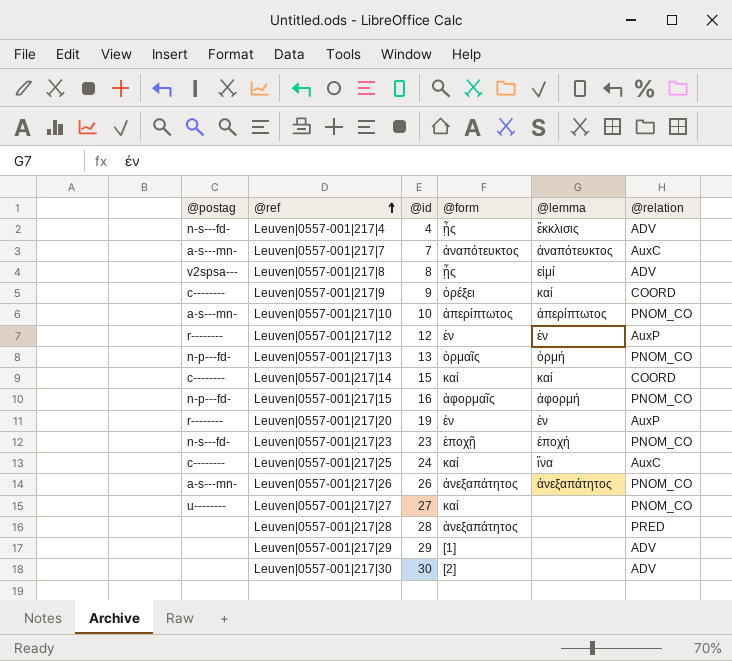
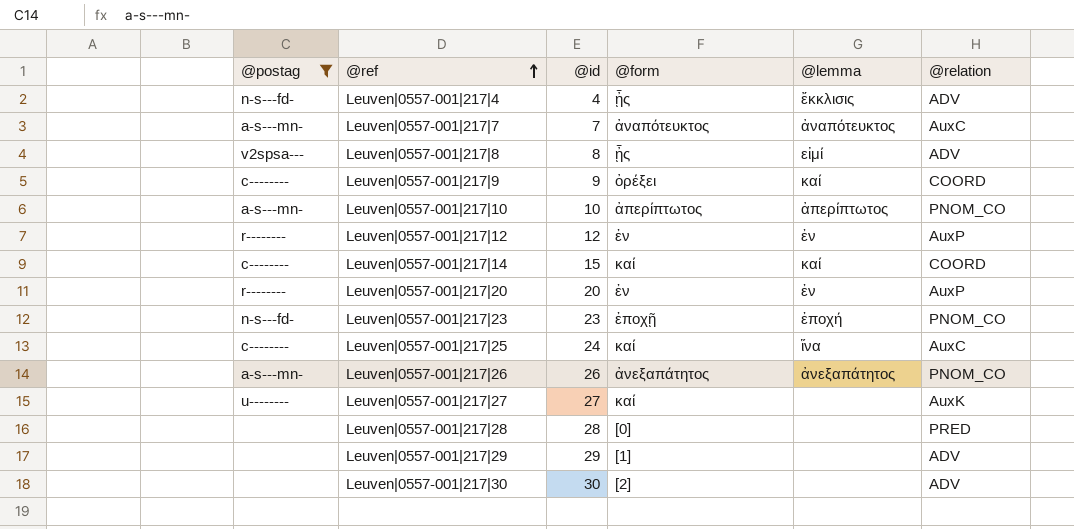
filter: none -> @postag != n-p---fd-
Leuven|0557-001|217|20 | @id: 19 -> 20
Leuven|0557-001|217|27 | @relation: PNOM_CO -> AuxK
Leuven|0557-001|217|28 | @form: ἀνεξαπάτητος -> [0]

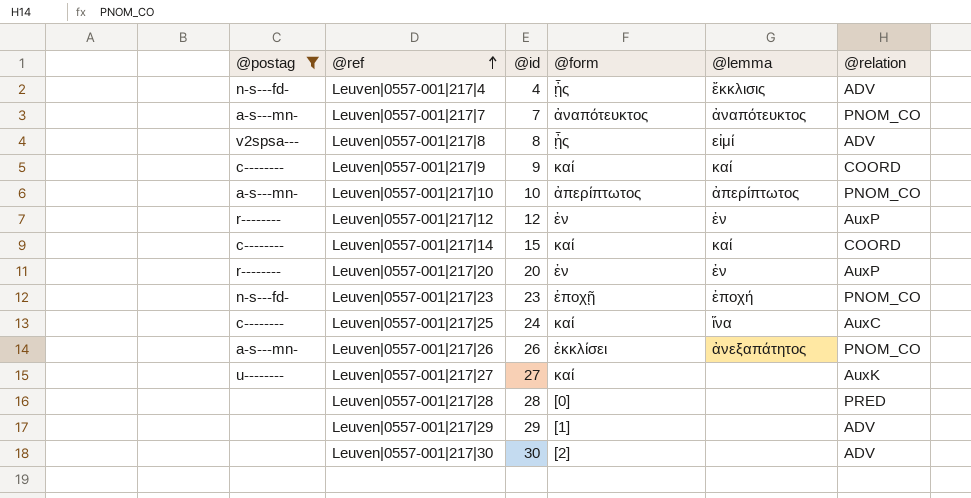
Leuven|0557-001|217|7 | @relation: AuxC -> PNOM_CO
Leuven|0557-001|217|9 | @form: ὀρέξει -> καί
Leuven|0557-001|217|26 | @form: ἀνεξαπάτητος -> ἐκκλίσει

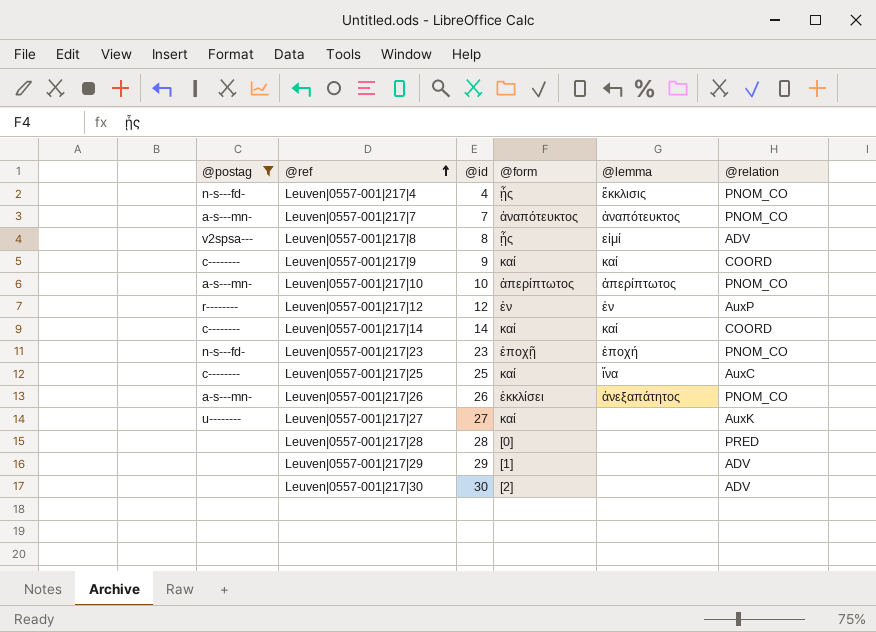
row Leuven|0557-001|217|20: r-------- | 20 | ἐν | ἐν | AuxP -> none
Leuven|0557-001|217|4 | @relation: ADV -> PNOM_CO
Leuven|0557-001|217|14 | @id: 15 -> 14
Leuven|0557-001|217|25 | @id: 24 -> 25

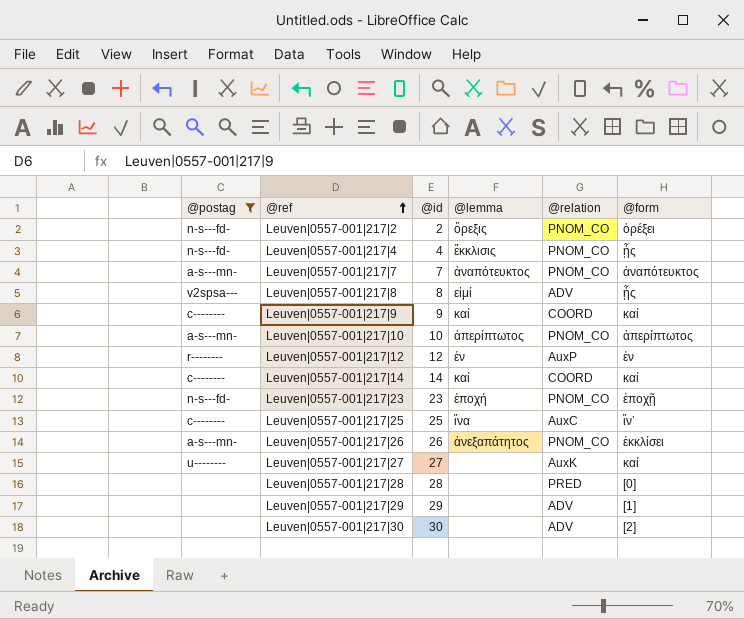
column @form | position: 4 -> 6
row Leuven|0557-001|217|2: none -> n-s---fd- | 2 | ὄρεξις | PNOM_CO | ὀρέξει
Leuven|0557-001|217|25 | @form: καί -> ἵνʼ

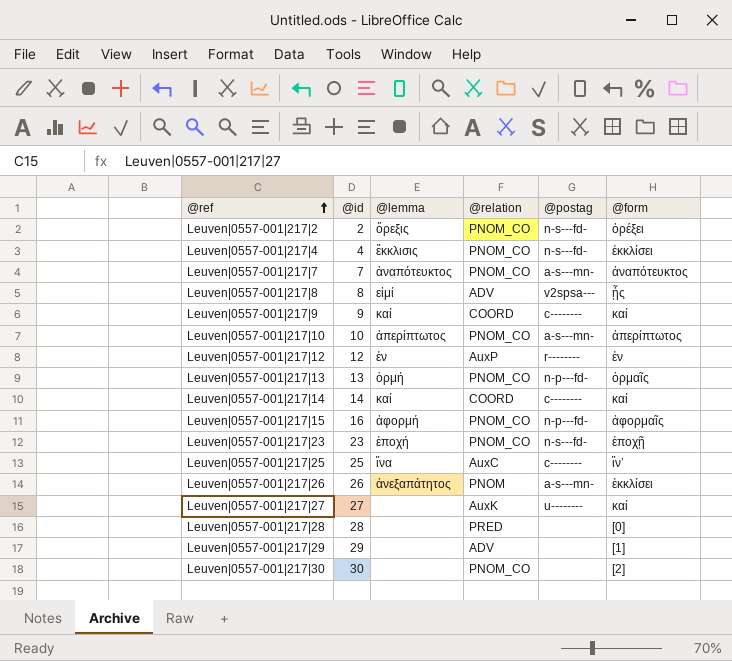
filter: @postag != n-p---fd- -> none
column @postag | position: 1 -> 5
Leuven|0557-001|217|4 | @form: ᾖς -> ἐκκλίσει
Leuven|0557-001|217|26 | @relation: PNOM_CO -> PNOM
Leuven|0557-001|217|30 | @relation: ADV -> PNOM_CO

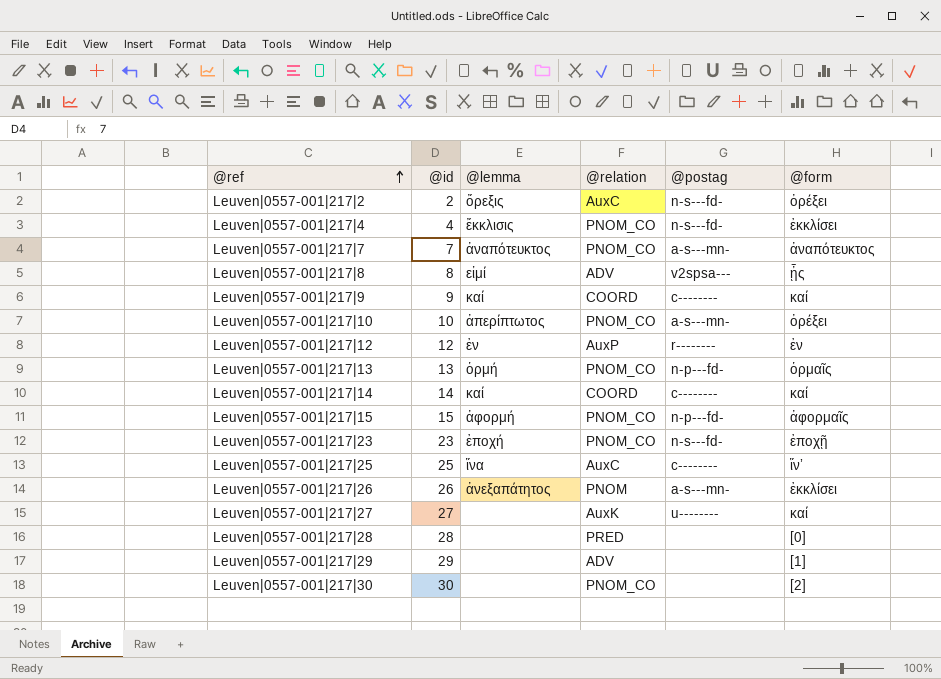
Leuven|0557-001|217|2 | @relation: PNOM_CO -> AuxC
Leuven|0557-001|217|10 | @form: ἀπερίπτωτος -> ὀρέξει
Leuven|0557-001|217|15 | @id: 16 -> 15

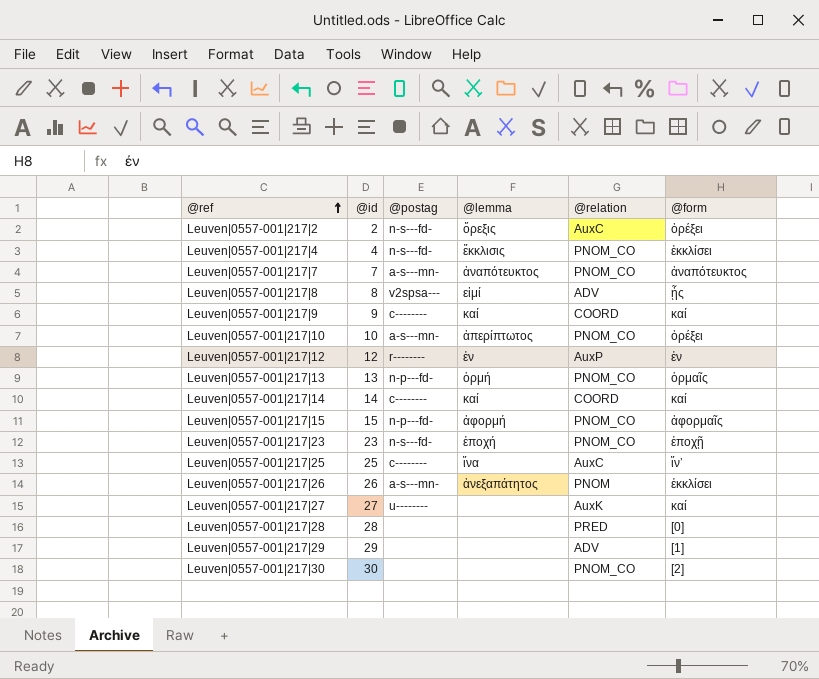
column @postag | position: 5 -> 3

